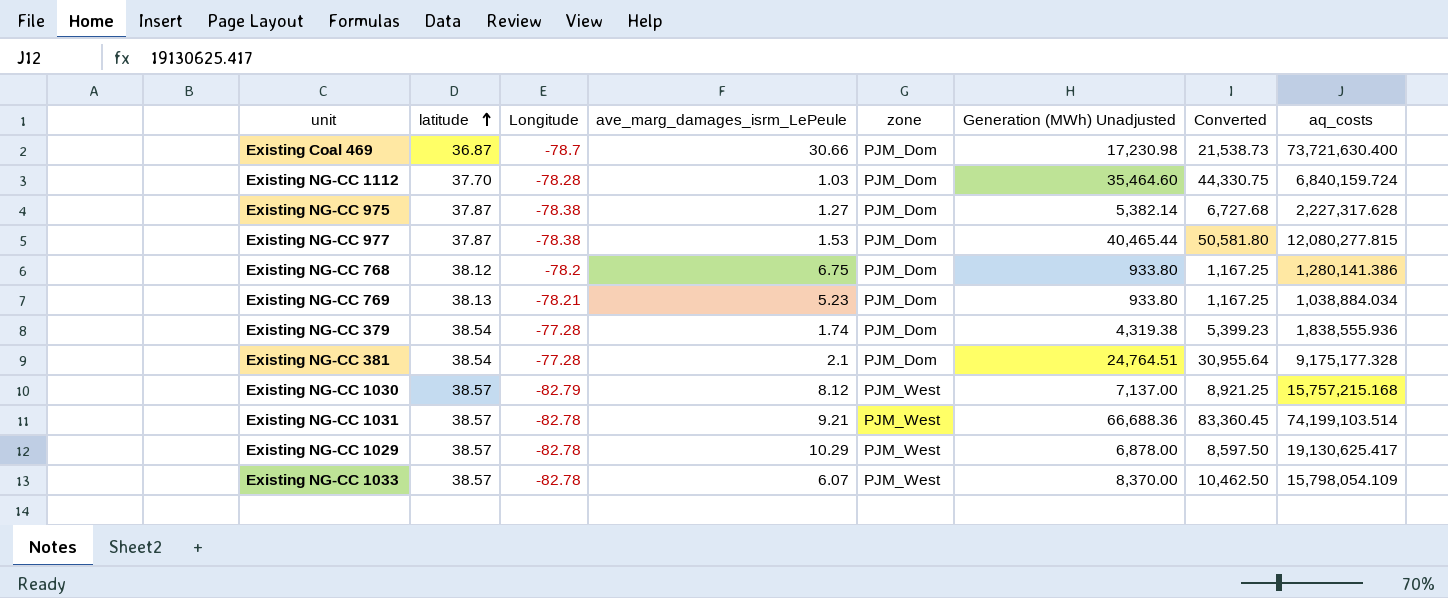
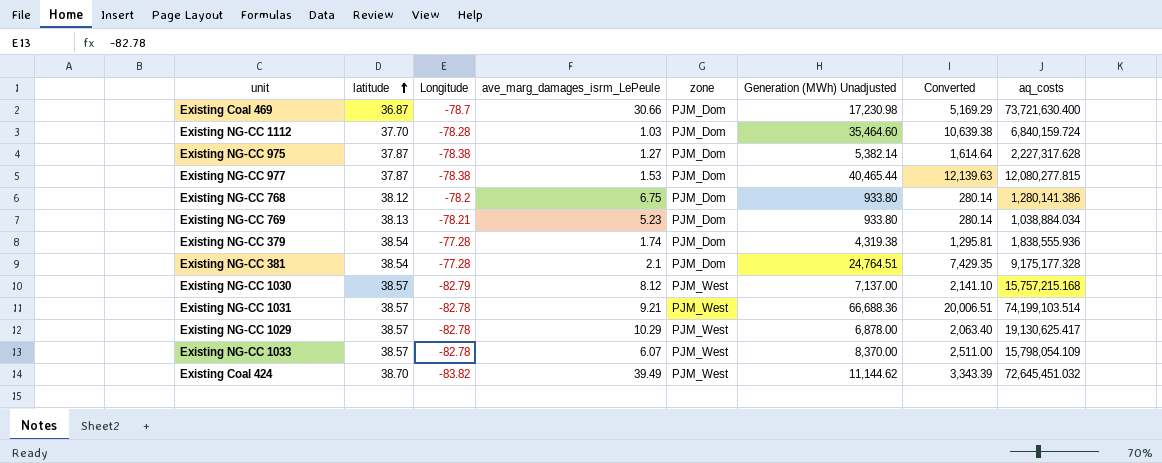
column Converted | formula: [Generation (MWh) Unadjusted] * 1.25 -> [Generation (MWh) Unadjusted] * 0.3
row Existing Coal 424: none -> 38.70 | -83.82 | 39.49 | PJM_West | 11,144.62 | 3,343.39 | 72,645,451.032

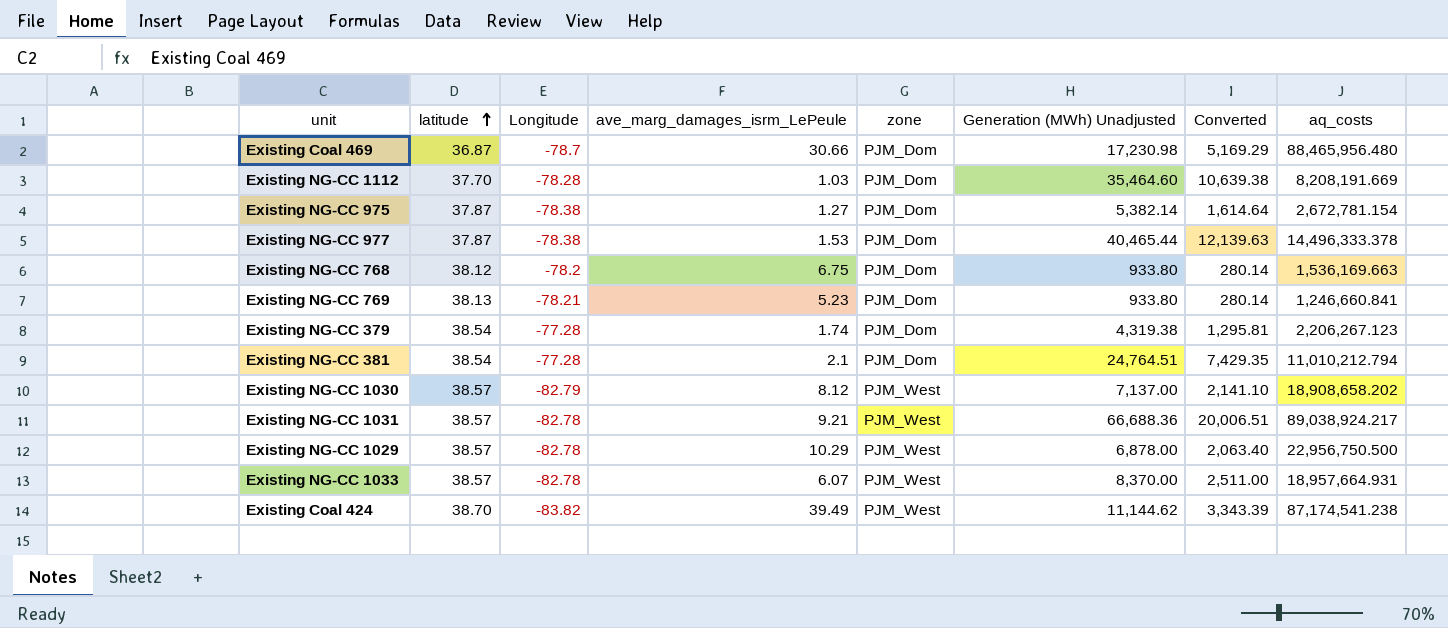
Existing Coal 469 | aq_costs: 73,721,630.400 -> 88,465,956.480
Existing NG-CC 1112 | aq_costs: 6,840,159.724 -> 8,208,191.669
Existing NG-CC 975 | aq_costs: 2,227,317.628 -> 2,672,781.154
Existing NG-CC 977 | aq_costs: 12,080,277.815 -> 14,496,333.378
Existing NG-CC 768 | aq_costs: 1,280,141.386 -> 1,536,169.663
Existing NG-CC 769 | aq_costs: 1,038,884.034 -> 1,246,660.841
Existing NG-CC 379 | aq_costs: 1,838,555.936 -> 2,206,267.123
Existing NG-CC 381 | aq_costs: 9,175,177.328 -> 11,010,212.794
Existing NG-CC 1030 | aq_costs: 15,757,215.168 -> 18,908,658.202
Existing NG-CC 1031 | aq_costs: 74,199,103.514 -> 89,038,924.217
Existing NG-CC 1029 | aq_costs: 19,130,625.417 -> 22,956,750.500
Existing NG-CC 1033 | aq_costs: 15,798,054.109 -> 18,957,664.931
Existing Coal 424 | aq_costs: 72,645,451.032 -> 87,174,541.238

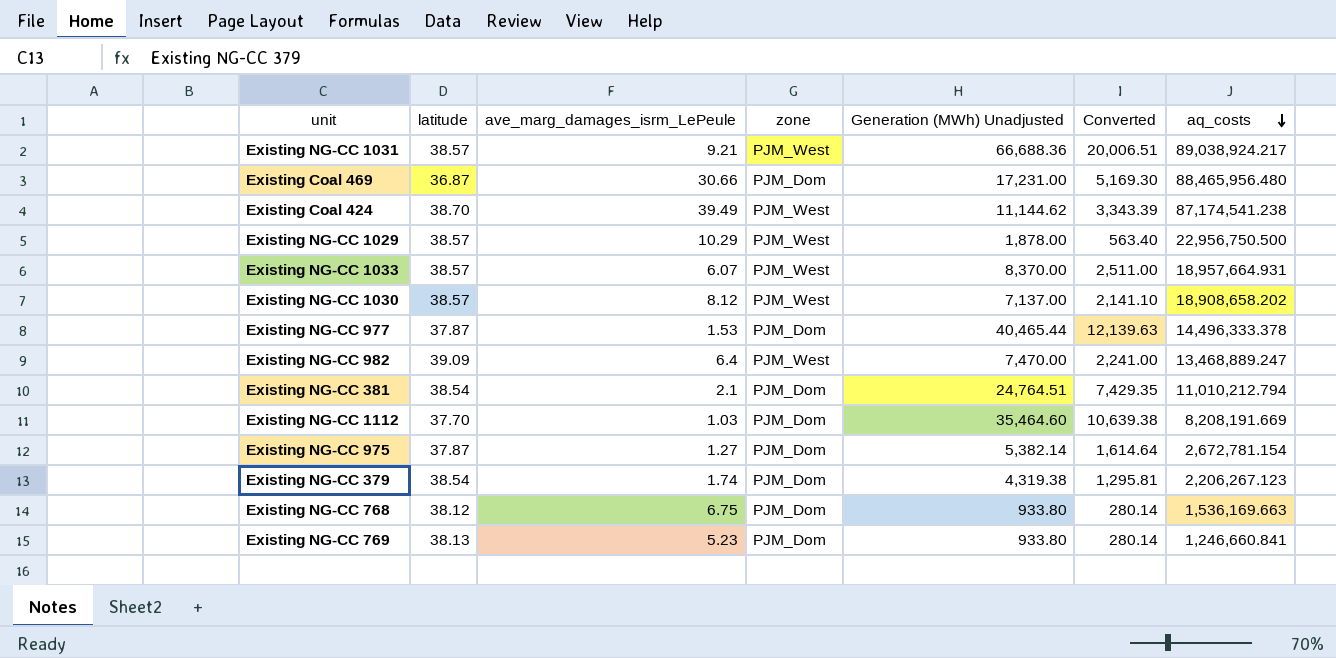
row order: latitude ascending -> aq_costs descending
column Longitude | position: 3 -> none
Existing Coal 469 | Generation (MWh) Unadjusted: 17,230.98 -> 17,231.00
Existing Coal 469 | Converted: 5,169.29 -> 5,169.30
Existing NG-CC 1029 | Generation (MWh) Unadjusted: 6,878.00 -> 1,878.00
Existing NG-CC 1029 | Converted: 2,063.40 -> 563.40
row Existing NG-CC 982: none -> 39.09 | 6.4 | PJM_West | 7,470.00 | 2,241.00 | 13,468,889.247

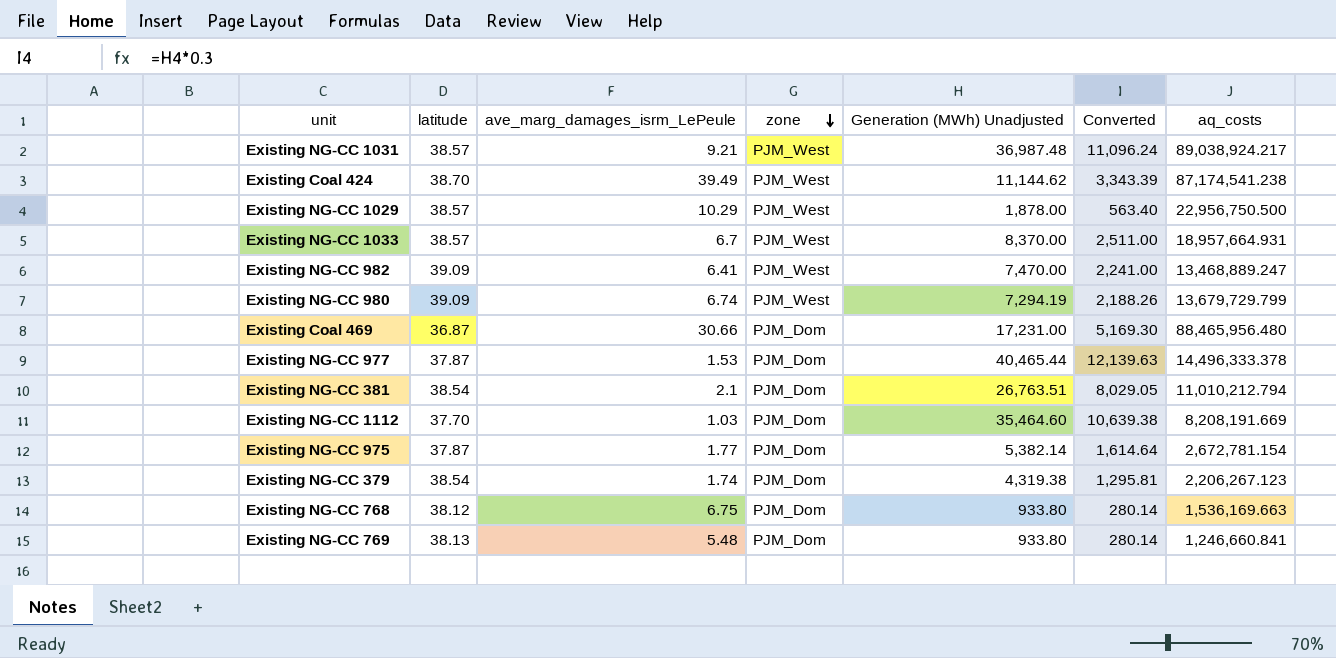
row order: aq_costs descending -> zone descending
row Existing NG-CC 1030: 38.57 | 8.12 | PJM_West | 7,137.00 | 2,141.10 | 18,908,658.202 -> none
Existing NG-CC 1031 | Generation (MWh) Unadjusted: 66,688.36 -> 36,987.48
Existing NG-CC 1031 | Converted: 20,006.51 -> 11,096.24
Existing NG-CC 1033 | ave_marg_damages_isrm_LePeule: 6.07 -> 6.7
Existing NG-CC 982 | ave_marg_damages_isrm_LePeule: 6.4 -> 6.41
row Existing NG-CC 980: none -> 39.09 | 6.74 | PJM_West | 7,294.19 | 2,188.26 | 13,679,729.799
Existing NG-CC 381 | Generation (MWh) Unadjusted: 24,764.51 -> 26,763.51
Existing NG-CC 381 | Converted: 7,429.35 -> 8,029.05
Existing NG-CC 975 | ave_marg_damages_isrm_LePeule: 1.27 -> 1.77
Existing NG-CC 769 | ave_marg_damages_isrm_LePeule: 5.23 -> 5.48

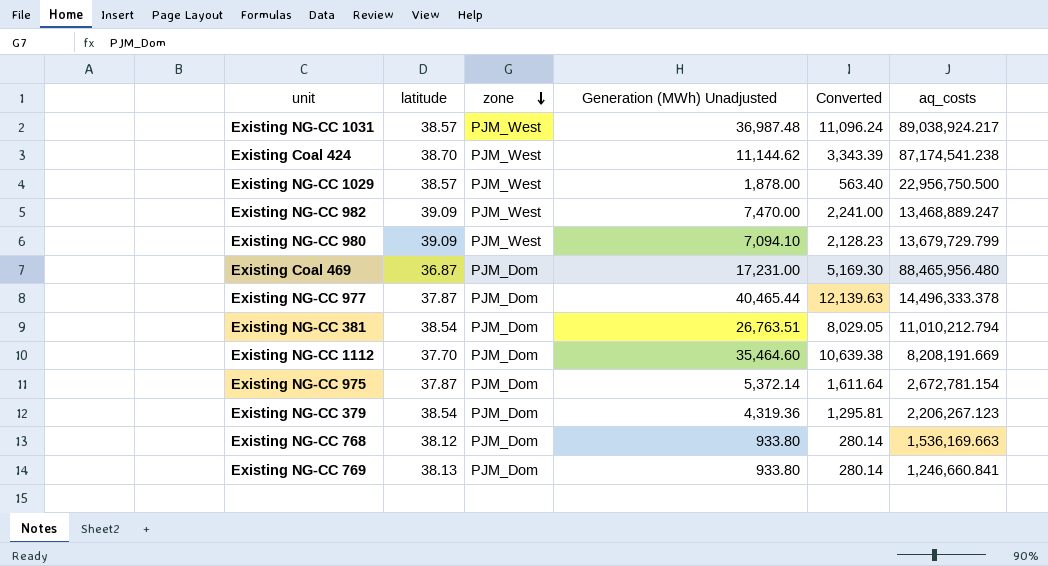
column ave_marg_damages_isrm_LePeule | position: 3 -> none
row Existing NG-CC 1033: 38.57 | 6.7 | PJM_West | 8,370.00 | 2,511.00 | 18,957,664.931 -> none
Existing NG-CC 980 | Generation (MWh) Unadjusted: 7,294.19 -> 7,094.10
Existing NG-CC 980 | Converted: 2,188.26 -> 2,128.23
Existing NG-CC 975 | Generation (MWh) Unadjusted: 5,382.14 -> 5,372.14
Existing NG-CC 975 | Converted: 1,614.64 -> 1,611.64
Existing NG-CC 379 | Generation (MWh) Unadjusted: 4,319.38 -> 4,319.36

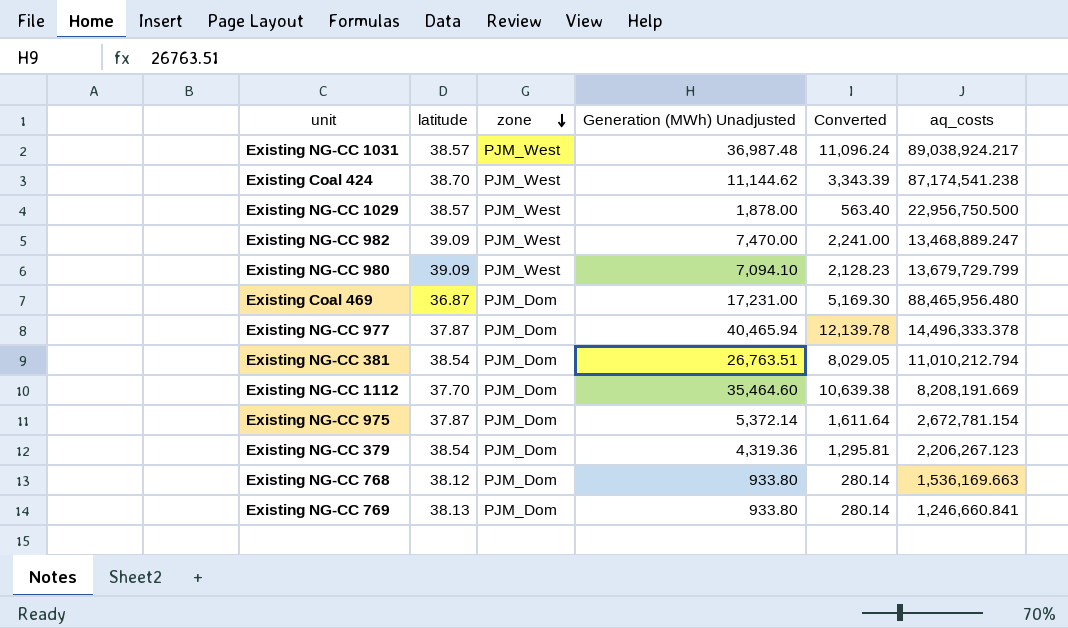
Existing NG-CC 977 | Generation (MWh) Unadjusted: 40,465.44 -> 40,465.94
Existing NG-CC 977 | Converted: 12,139.63 -> 12,139.78

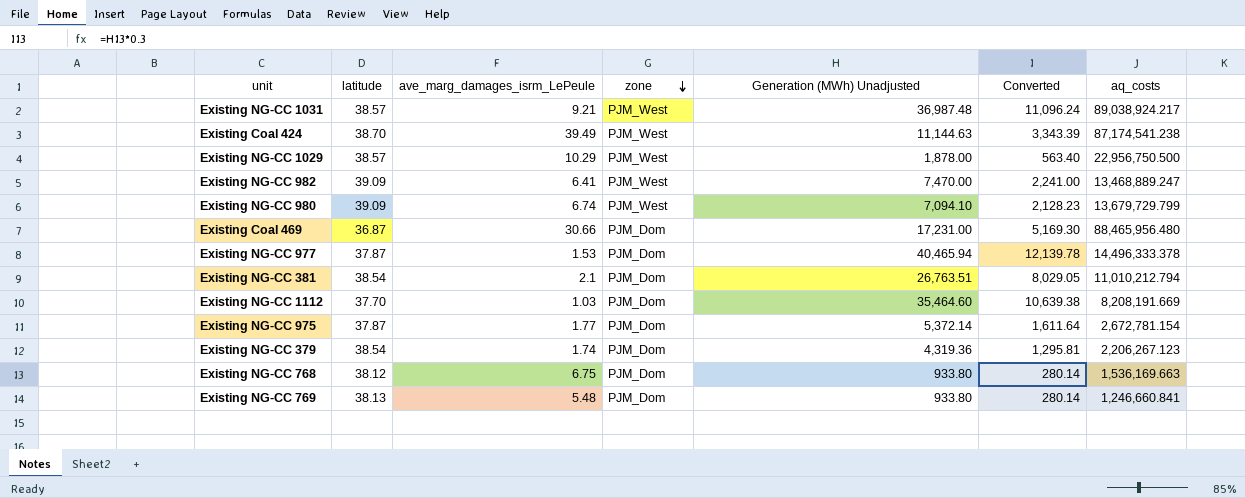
column ave_marg_damages_isrm_LePeule | position: none -> 3
Existing Coal 424 | Generation (MWh) Unadjusted: 11,144.62 -> 11,144.63

